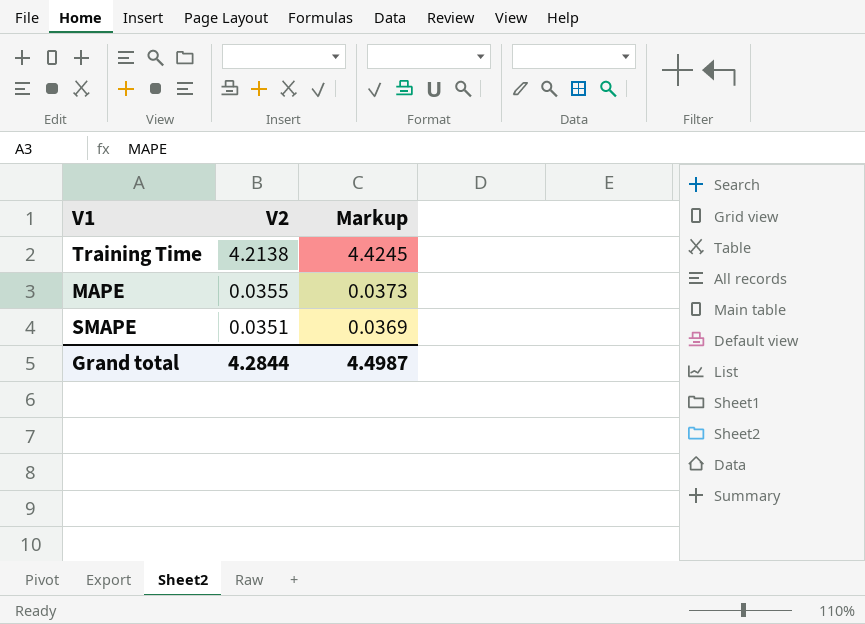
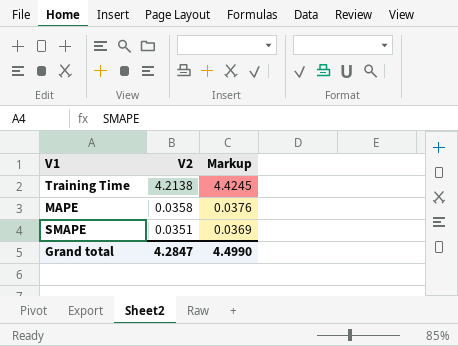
MAPE | V2: 0.0355 -> 0.0358
MAPE | Markup: 0.0373 -> 0.0376
Grand total | V2: 4.2844 -> 4.2847
Grand total | Markup: 4.4987 -> 4.4990

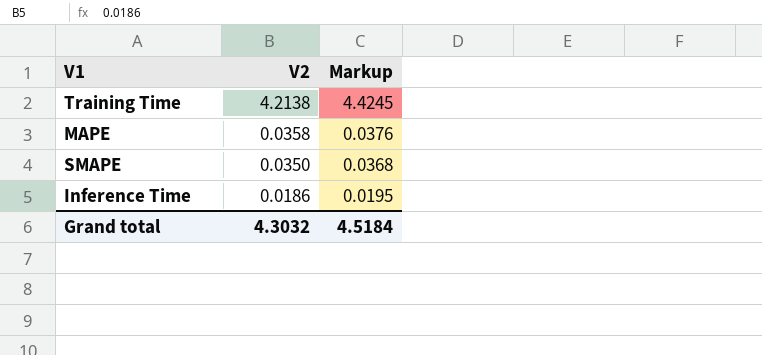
SMAPE | V2: 0.0351 -> 0.0350
SMAPE | Markup: 0.0369 -> 0.0368
row Inference Time: none -> 0.0186 | 0.0195
Grand total | V2: 4.2847 -> 4.3032
Grand total | Markup: 4.4990 -> 4.5184

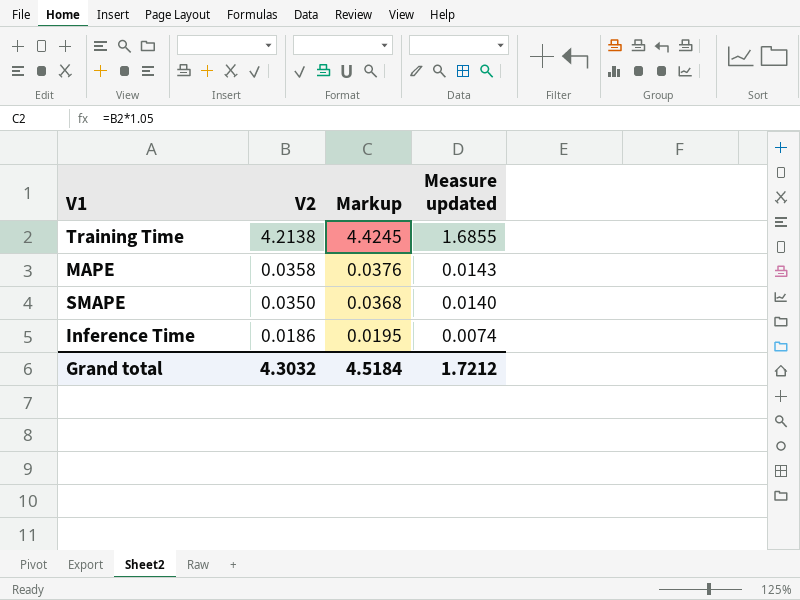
column Measure updated | formula: none -> [V2] * 0.4

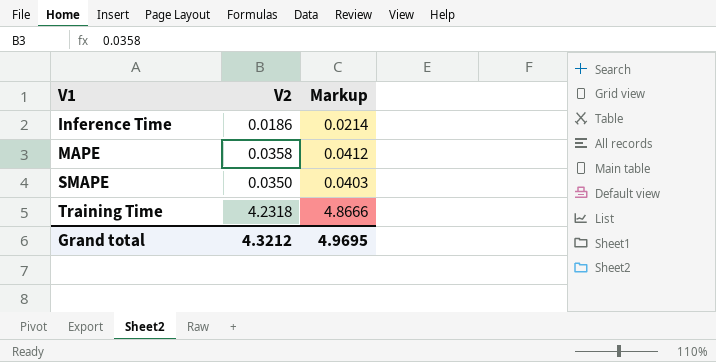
row order: V2 descending -> V1 ascending
column Measure updated | formula: [V2] * 0.4 -> none
column Markup | formula: [V2] * 1.05 -> [V2] * 1.15
Training Time | V2: 4.2138 -> 4.2318
Grand total | V2: 4.3032 -> 4.3212
Grand total | Markup: 4.5184 -> 4.9695

